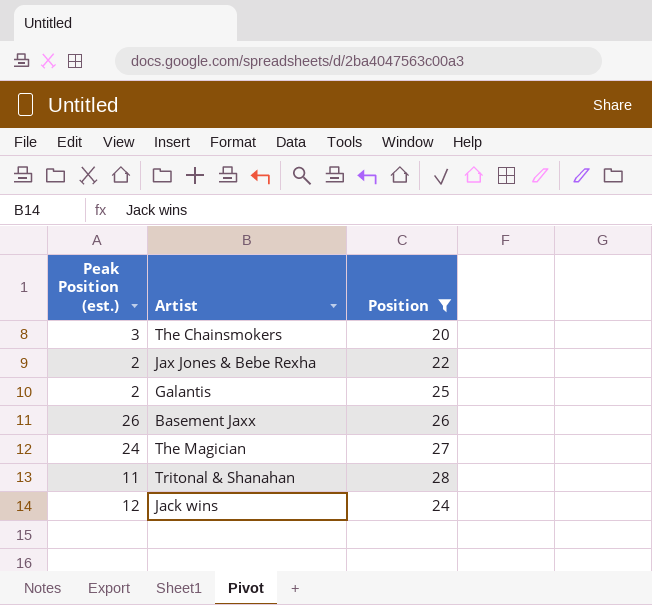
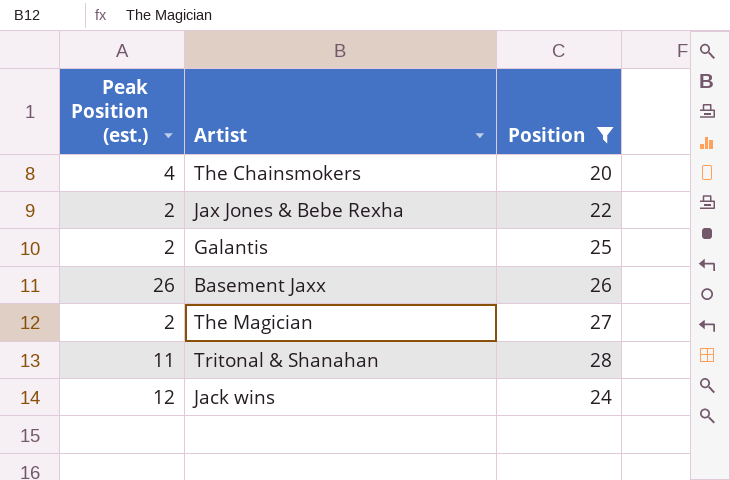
The Chainsmokers | Peak Position (est.): 3 -> 4
The Magician | Peak Position (est.): 24 -> 2

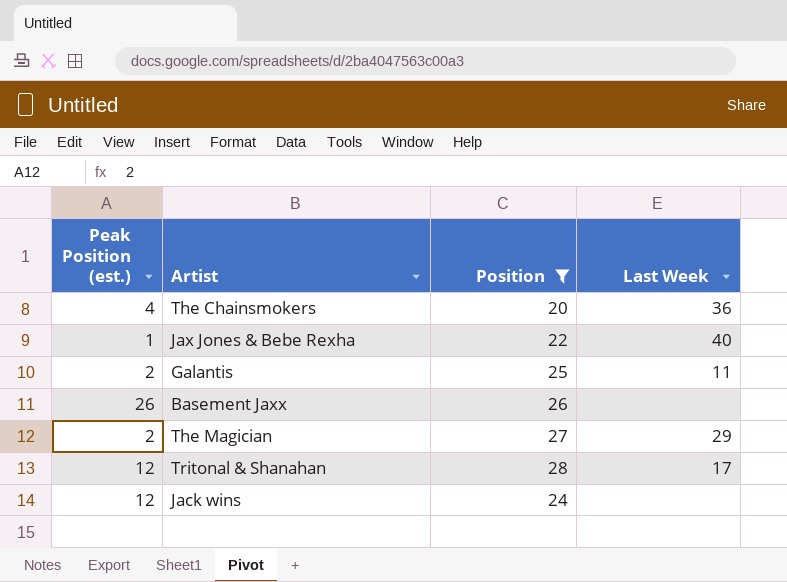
column Last Week | position: none -> 4
Jax Jones & Bebe Rexha | Peak Position (est.): 2 -> 1
Tritonal & Shanahan | Peak Position (est.): 11 -> 12

